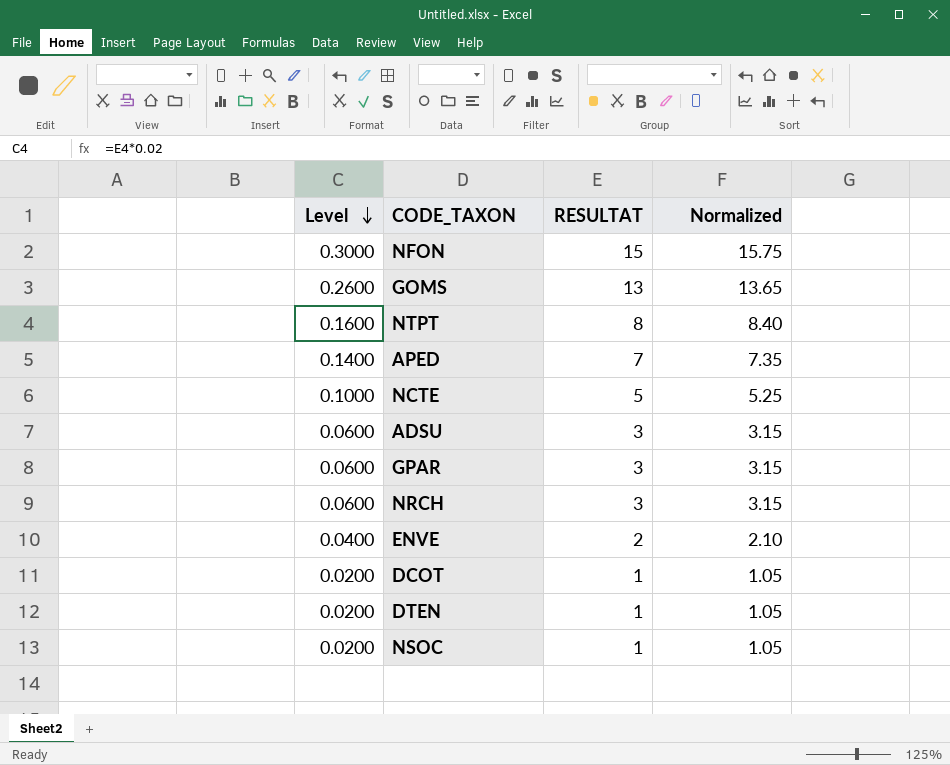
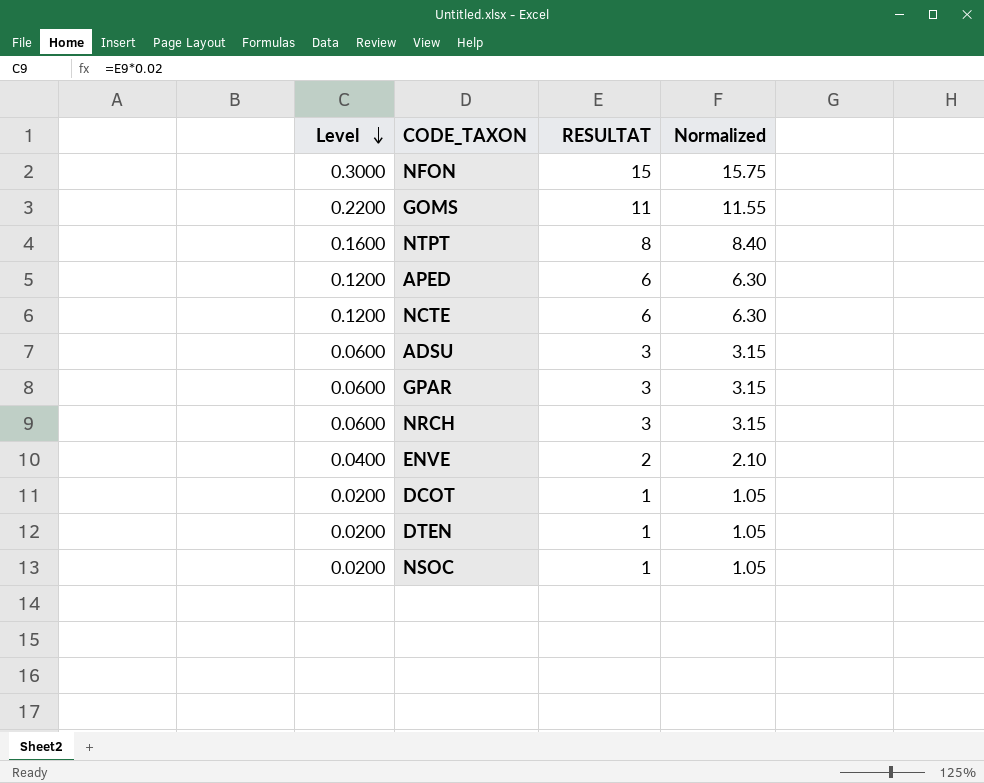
GOMS | Level: 0.2600 -> 0.2200
GOMS | RESULTAT: 13 -> 11
GOMS | Normalized: 13.65 -> 11.55
APED | Level: 0.1400 -> 0.1200
APED | RESULTAT: 7 -> 6
APED | Normalized: 7.35 -> 6.30
NCTE | Level: 0.1000 -> 0.1200
NCTE | RESULTAT: 5 -> 6
NCTE | Normalized: 5.25 -> 6.30

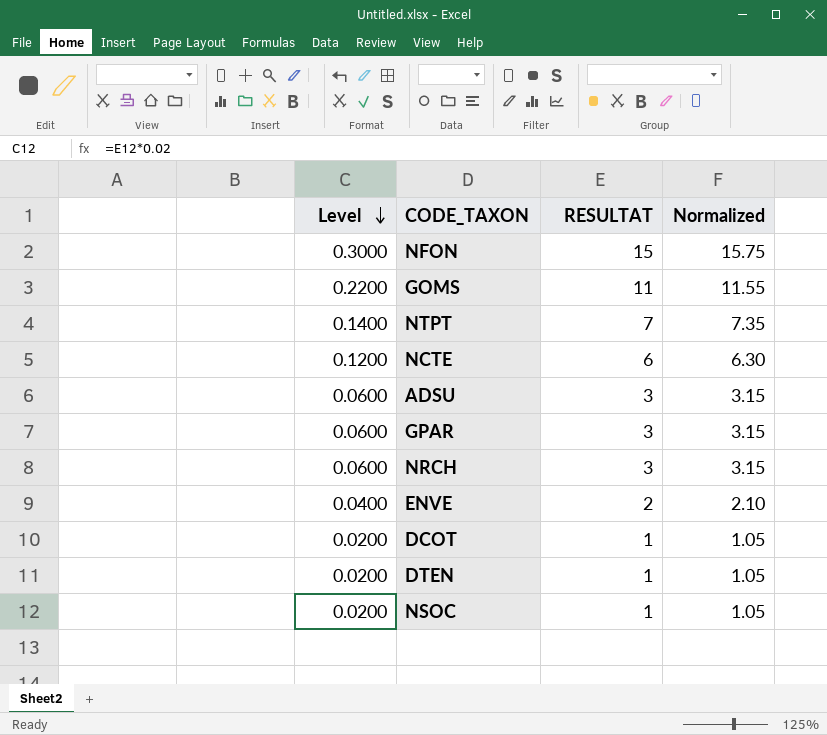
row APED: 0.1200 | 6 | 6.30 -> none
NTPT | Level: 0.1600 -> 0.1400
NTPT | RESULTAT: 8 -> 7
NTPT | Normalized: 8.40 -> 7.35

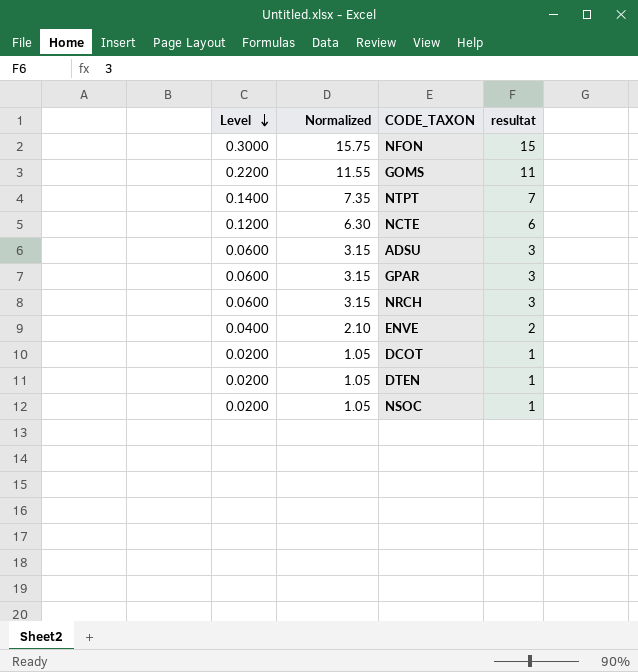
column Normalized | position: 4 -> 2
column name: RESULTAT -> resultat

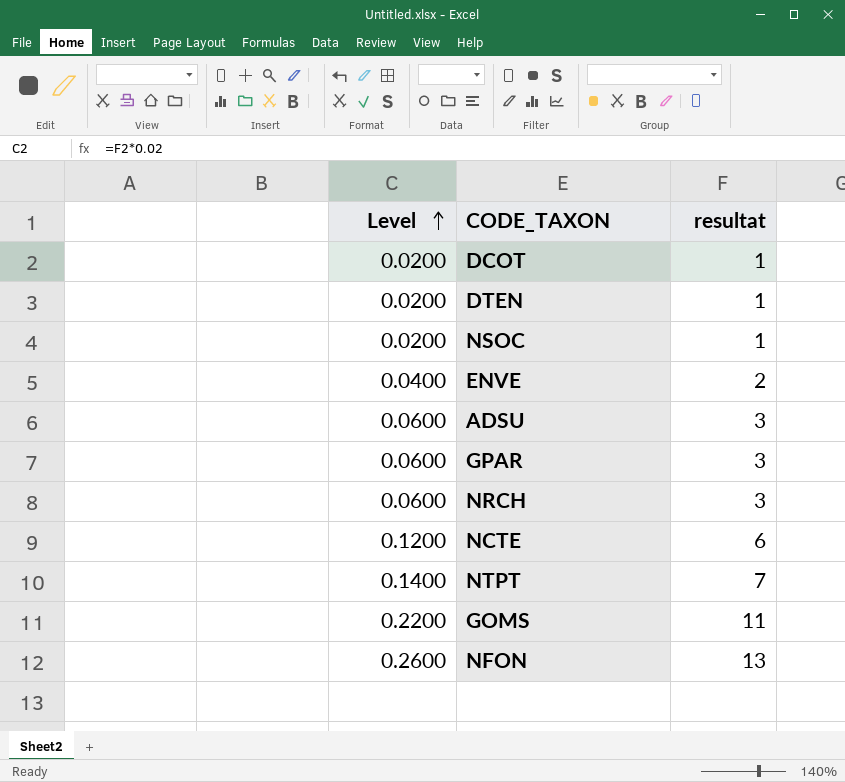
row order: Level descending -> Level ascending
column Normalized | formula: [resultat] * 1.05 -> none
NFON | Level: 0.3000 -> 0.2600
NFON | resultat: 15 -> 13

